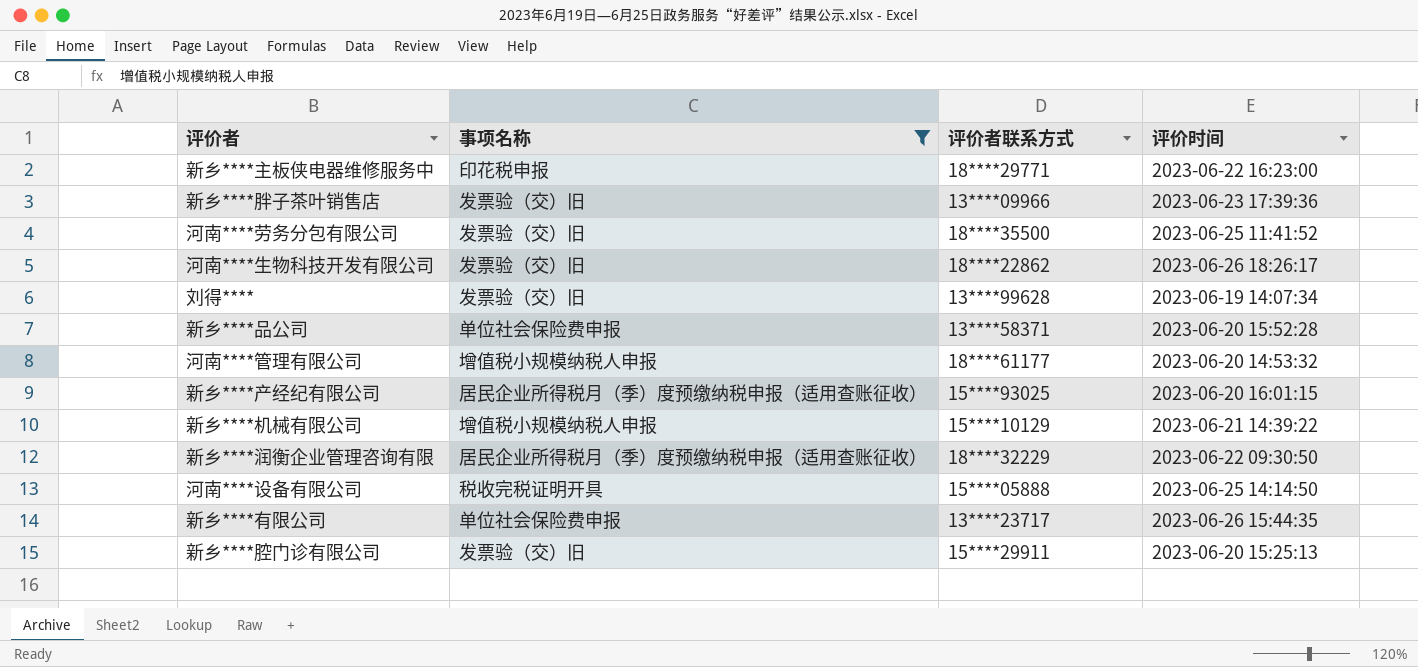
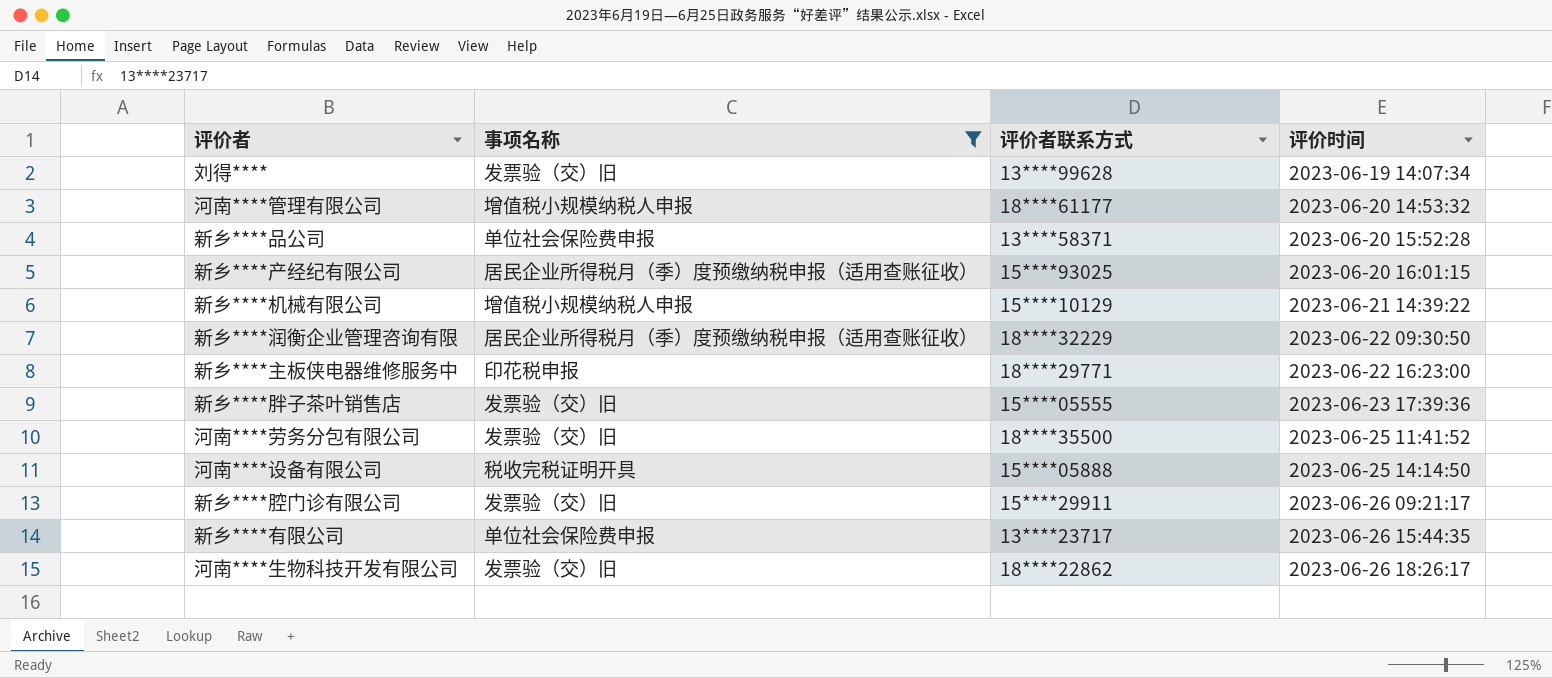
row order: none -> 评价时间 ascending
新乡****胖子茶叶销售店 | 评价者联系方式: 13****09966 -> 15****05555
新乡****腔门诊有限公司 | 评价时间: 2023-06-20 15:25:13 -> 2023-06-26 09:21:17

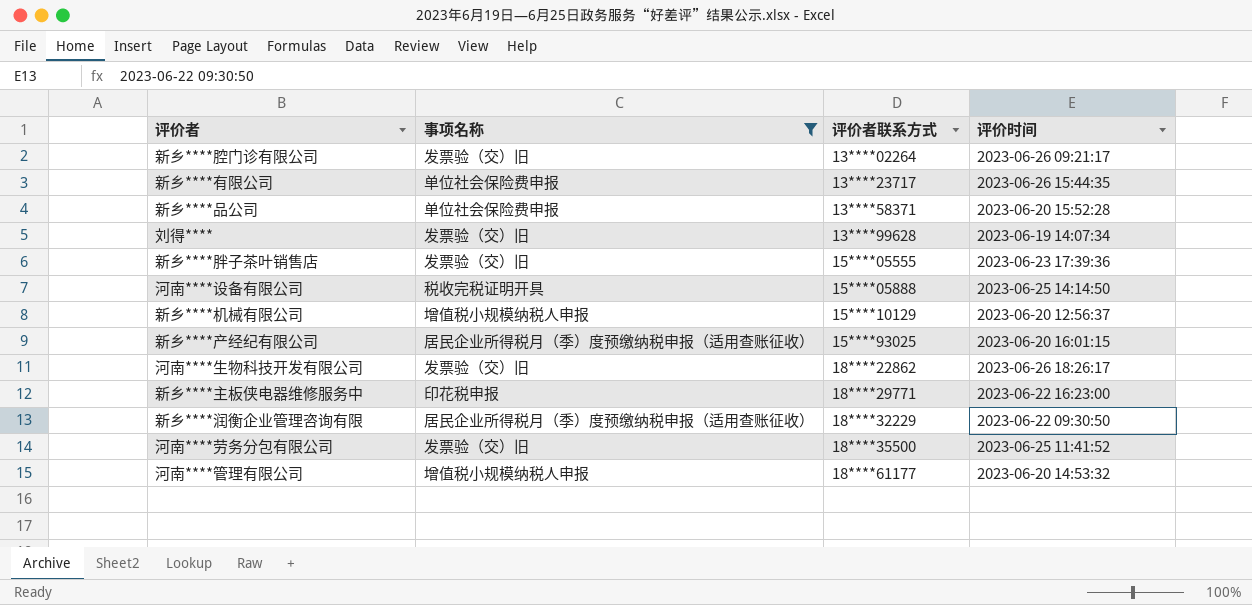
row order: 评价时间 ascending -> 评价者联系方式 ascending
新乡****腔门诊有限公司 | 评价者联系方式: 15****29911 -> 13****02264
新乡****机械有限公司 | 评价时间: 2023-06-21 14:39:22 -> 2023-06-20 12:56:37

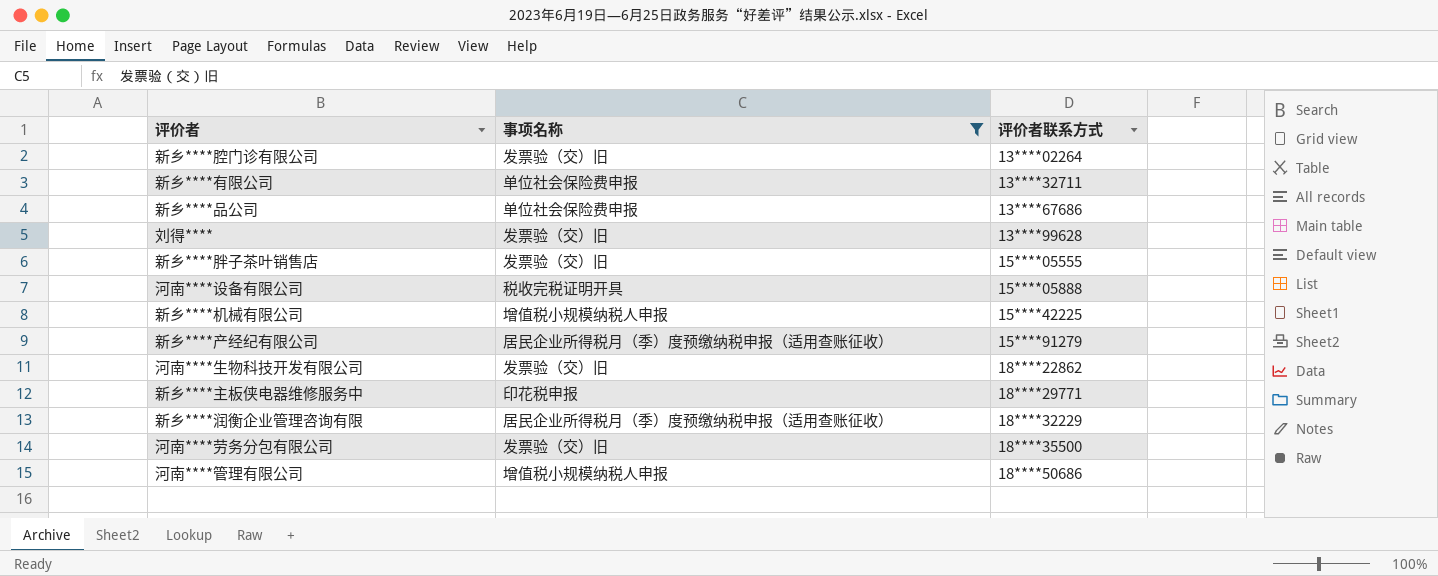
column 评价时间 | position: 4 -> none
新乡****有限公司 | 评价者联系方式: 13****23717 -> 13****32711
新乡****品公司 | 评价者联系方式: 13****58371 -> 13****67686
新乡****机械有限公司 | 评价者联系方式: 15****10129 -> 15****42225
新乡****产经纪有限公司 | 评价者联系方式: 15****93025 -> 15****91279
河南****管理有限公司 | 评价者联系方式: 18****61177 -> 18****50686

